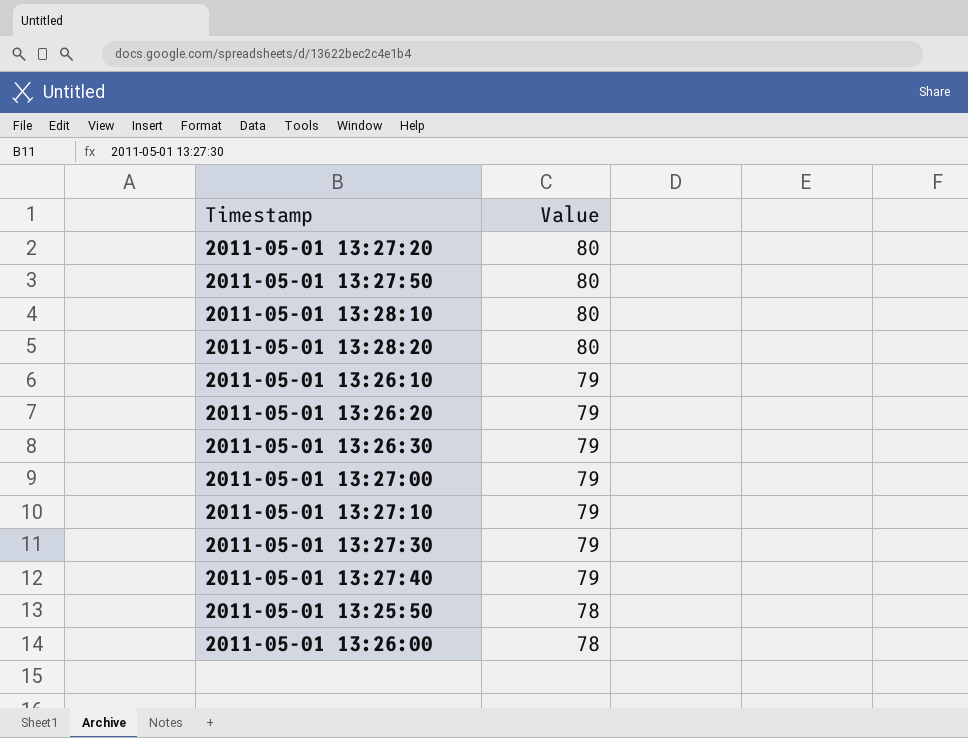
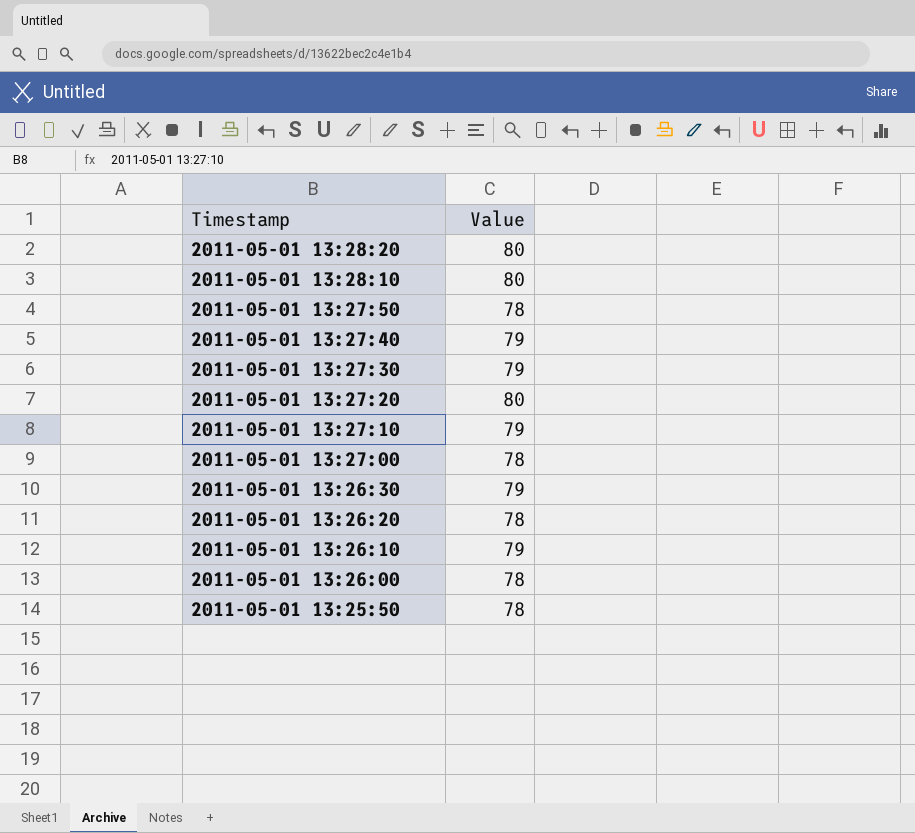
row order: Value descending -> Timestamp descending
2011-05-01 13:27:50 | Value: 80 -> 78
2011-05-01 13:27:00 | Value: 79 -> 78
2011-05-01 13:26:20 | Value: 79 -> 78

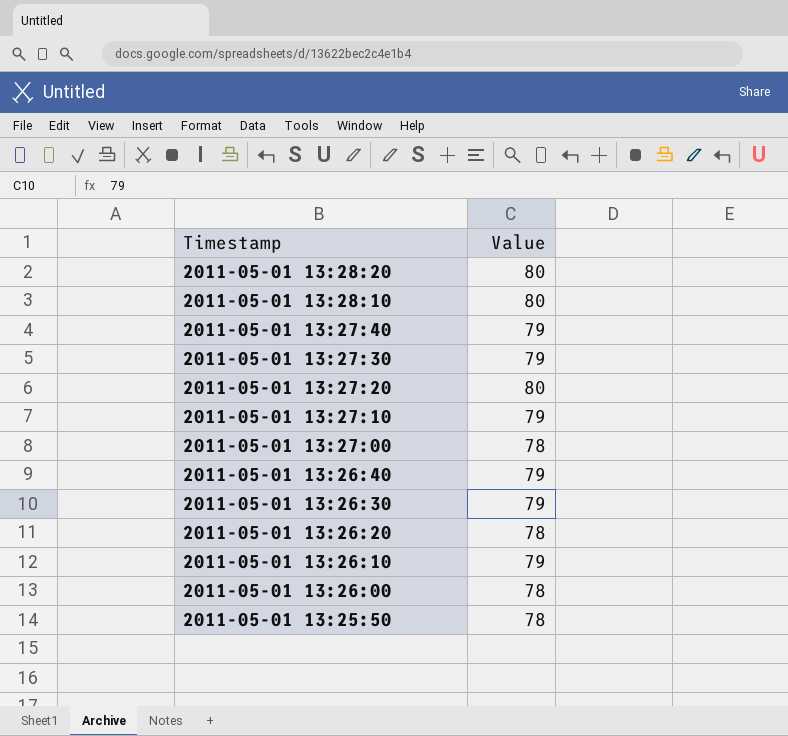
row 2011-05-01 13:27:50: 78 -> none
row 2011-05-01 13:26:40: none -> 79

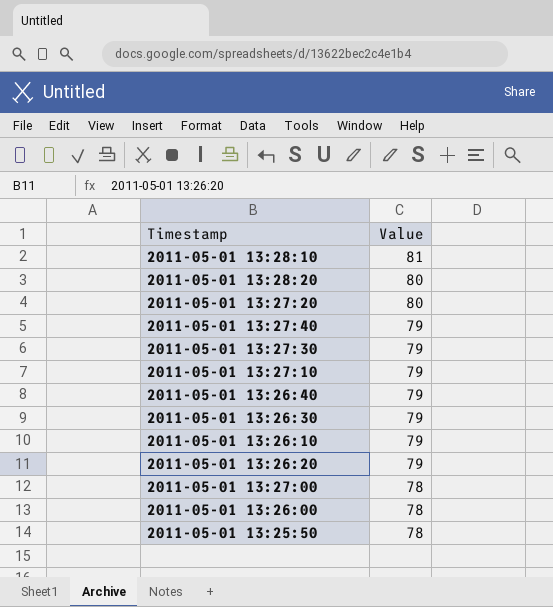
row order: Timestamp descending -> Value descending
2011-05-01 13:28:10 | Value: 80 -> 81
2011-05-01 13:26:20 | Value: 78 -> 79

